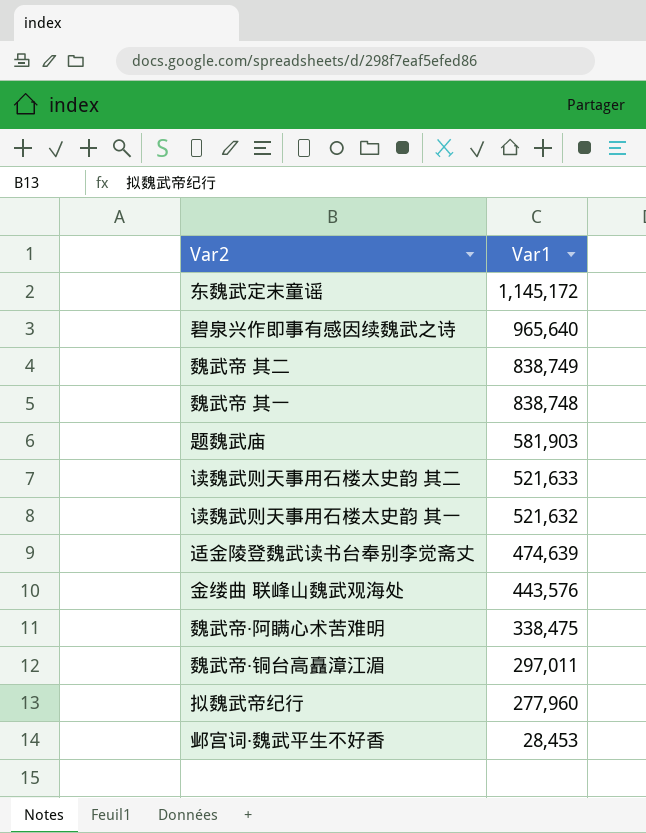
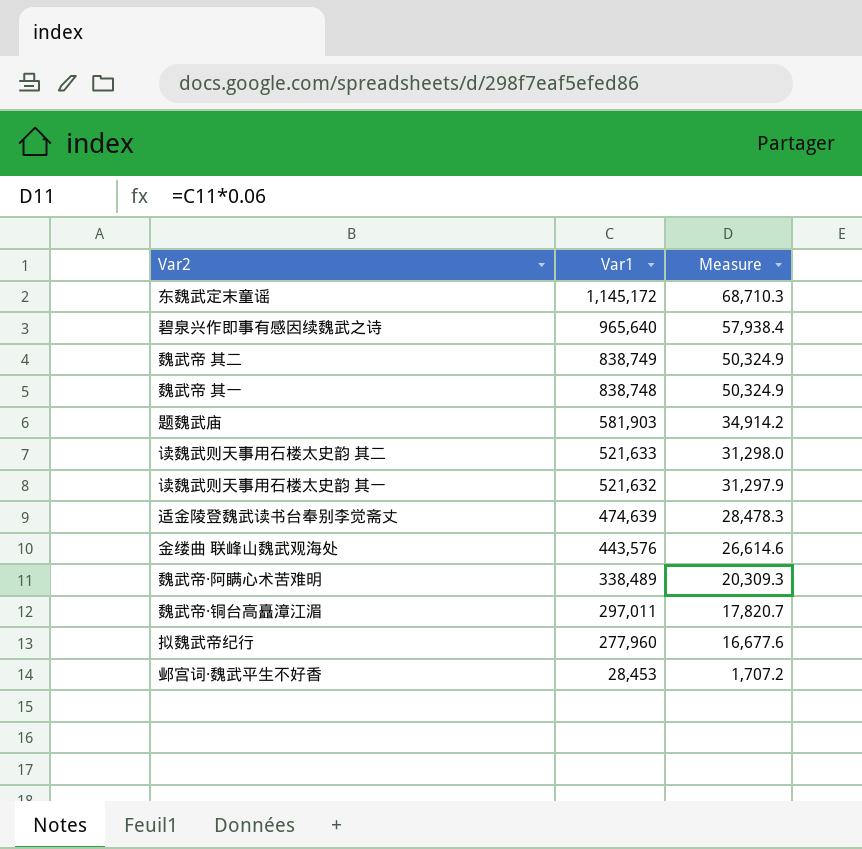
column Measure | formula: none -> [Var1] * 0.06
魏武帝·阿瞒心术苦难明 | Var1: 338,475 -> 338,489

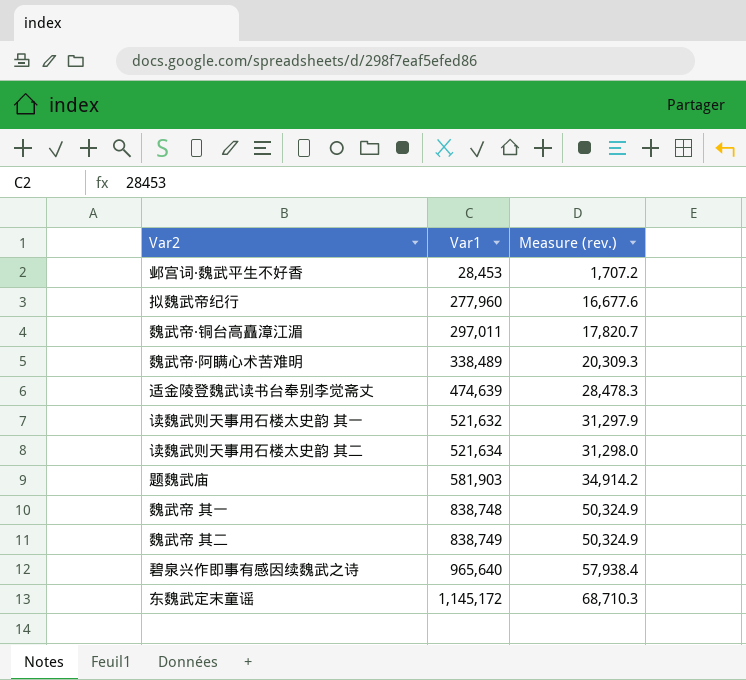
row order: Var1 descending -> Var1 ascending
column name: Measure -> Measure (rev.)
row 金缕曲 联峰山魏武观海处: 443,576 | 26,614.6 -> none
读魏武则天事用石楼太史韵 其二 | Var1: 521,633 -> 521,634

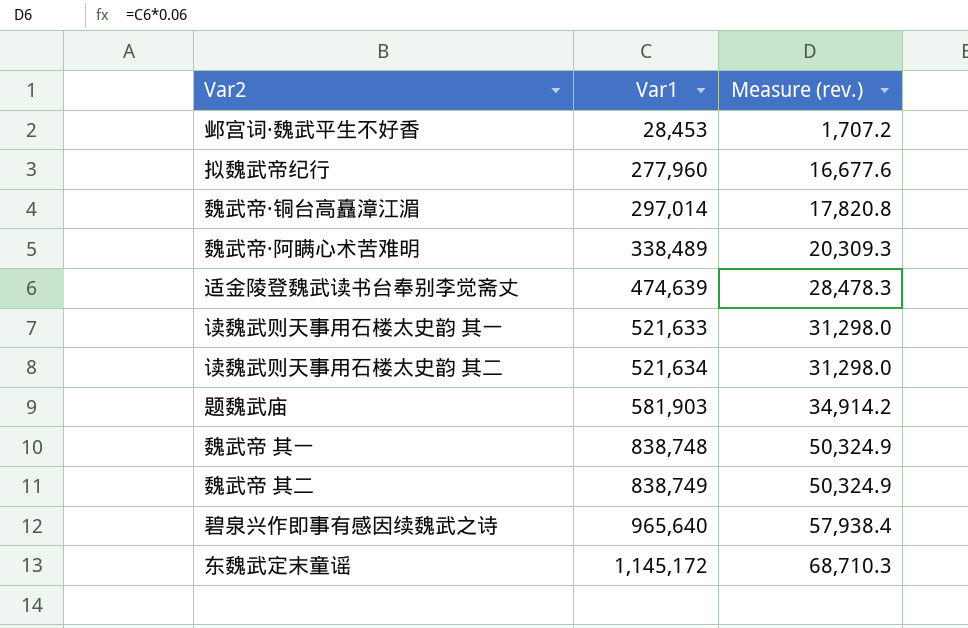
魏武帝·铜台高矗漳江湄 | Var1: 297,011 -> 297,014
魏武帝·铜台高矗漳江湄 | Measure (rev.): 17,820.7 -> 17,820.8
读魏武则天事用石楼太史韵 其一 | Var1: 521,632 -> 521,633
读魏武则天事用石楼太史韵 其一 | Measure (rev.): 31,297.9 -> 31,298.0

